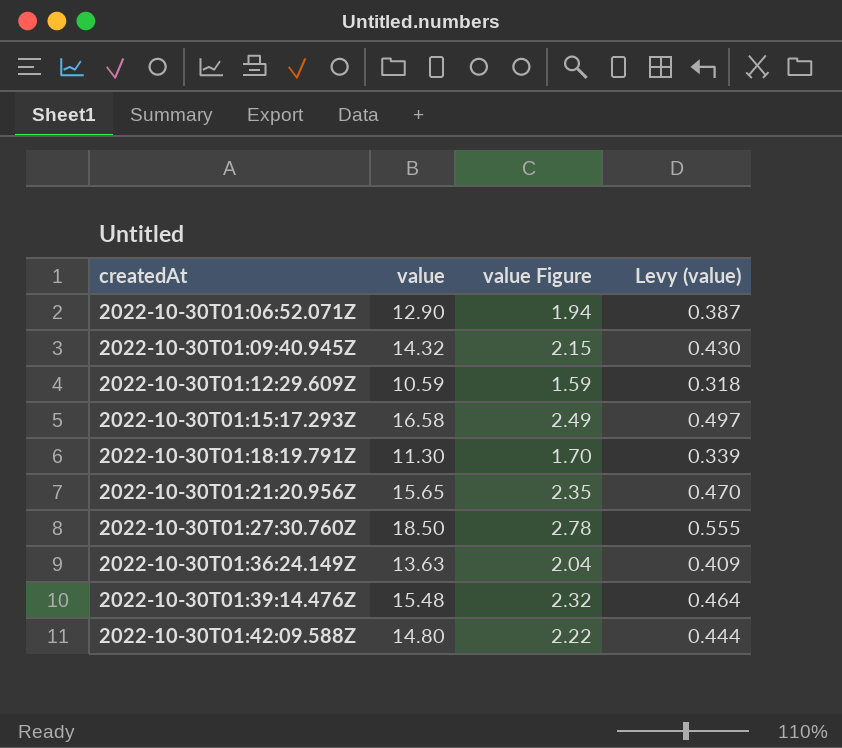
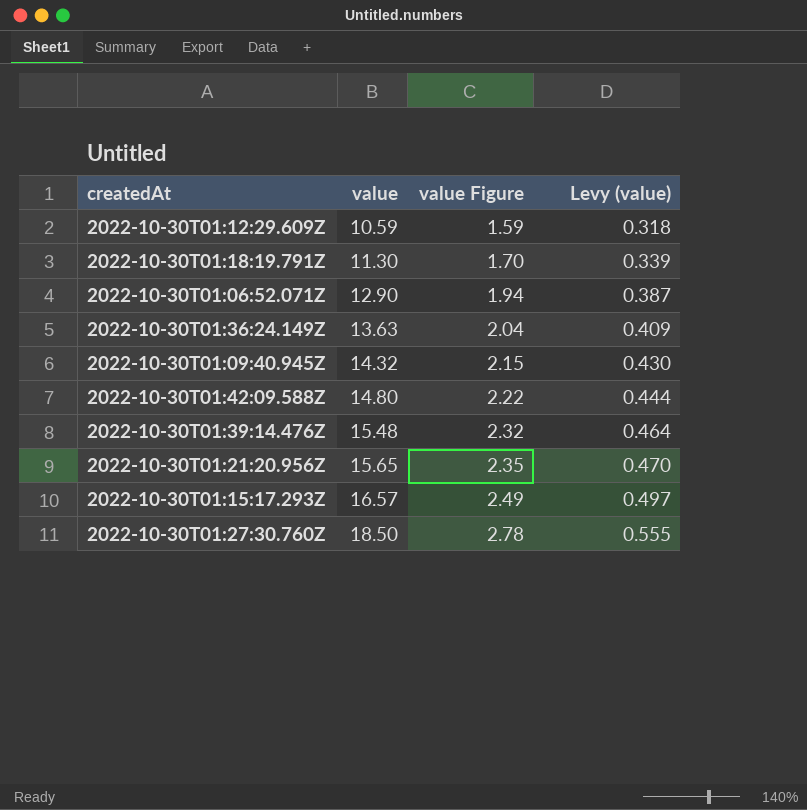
row order: createdAt ascending -> value ascending
2022-10-30T01:15:17.293Z | value: 16.58 -> 16.57

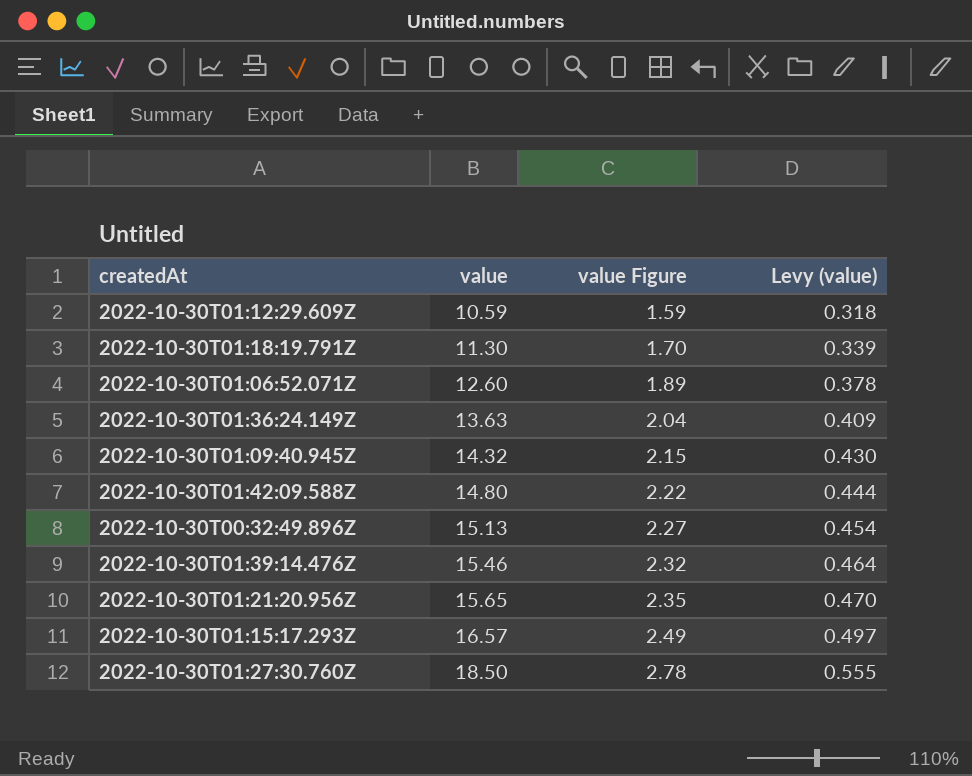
2022-10-30T01:06:52.071Z | value: 12.90 -> 12.60
2022-10-30T01:06:52.071Z | value Figure: 1.94 -> 1.89
2022-10-30T01:06:52.071Z | Levy (value): 0.387 -> 0.378
row 2022-10-30T00:32:49.896Z: none -> 15.13 | 2.27 | 0.454
2022-10-30T01:39:14.476Z | value: 15.48 -> 15.46

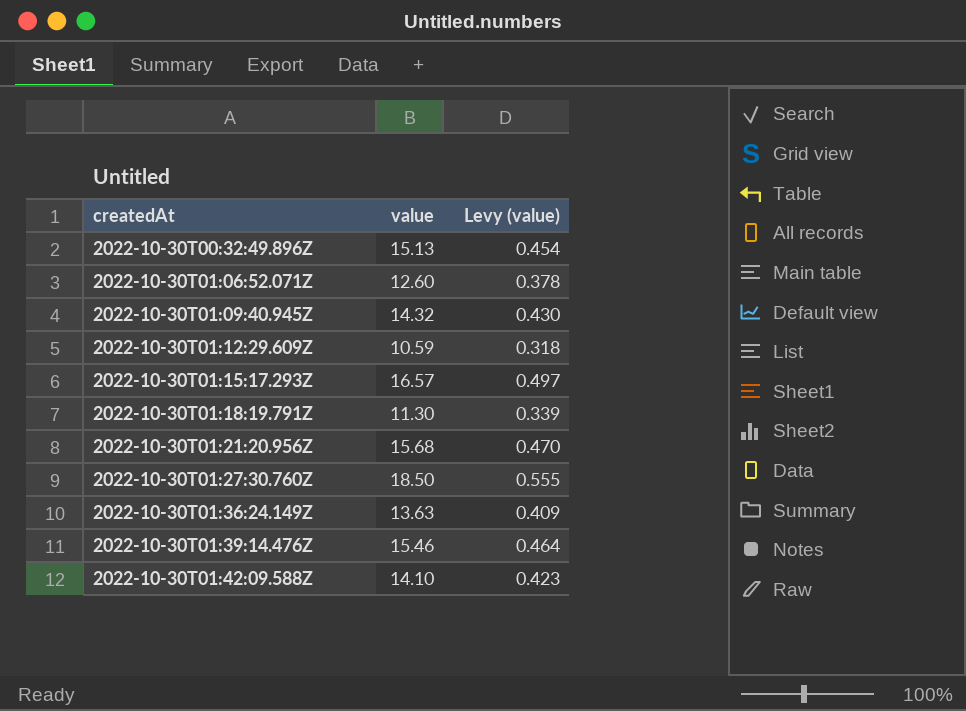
row order: value ascending -> createdAt ascending
column value Figure | formula: [value] * 0.15 -> none
2022-10-30T01:21:20.956Z | value: 15.65 -> 15.68
2022-10-30T01:42:09.588Z | value: 14.80 -> 14.10
2022-10-30T01:42:09.588Z | Levy (value): 0.444 -> 0.423

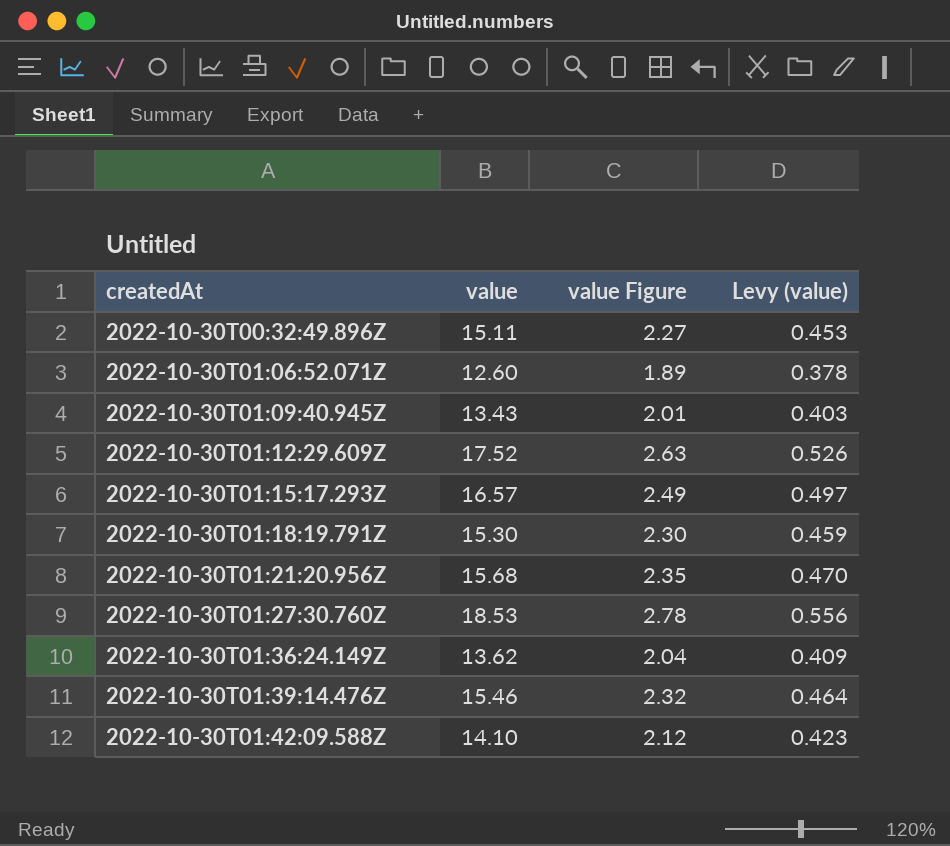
column value Figure | formula: none -> [value] * 0.15
2022-10-30T00:32:49.896Z | value: 15.13 -> 15.11
2022-10-30T00:32:49.896Z | Levy (value): 0.454 -> 0.453
2022-10-30T01:09:40.945Z | value: 14.32 -> 13.43
2022-10-30T01:09:40.945Z | Levy (value): 0.430 -> 0.403
2022-10-30T01:12:29.609Z | value: 10.59 -> 17.52
2022-10-30T01:12:29.609Z | Levy (value): 0.318 -> 0.526
2022-10-30T01:18:19.791Z | value: 11.30 -> 15.30
2022-10-30T01:18:19.791Z | Levy (value): 0.339 -> 0.459
2022-10-30T01:27:30.760Z | value: 18.50 -> 18.53
2022-10-30T01:27:30.760Z | Levy (value): 0.555 -> 0.556
2022-10-30T01:36:24.149Z | value: 13.63 -> 13.62

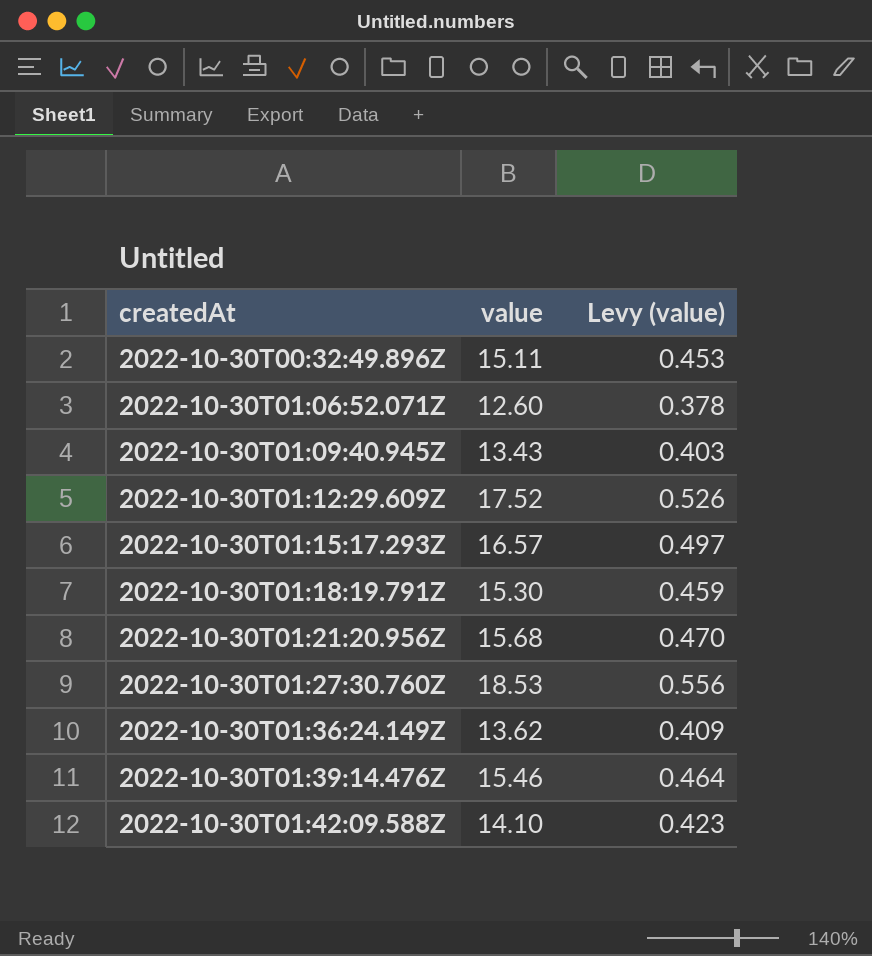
column value Figure | formula: [value] * 0.15 -> none

